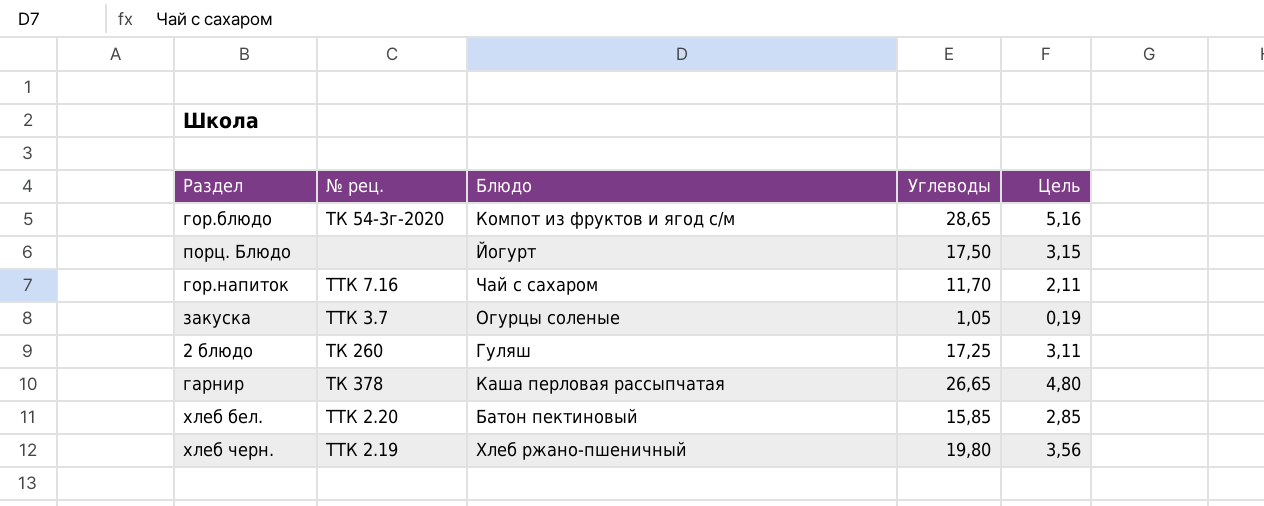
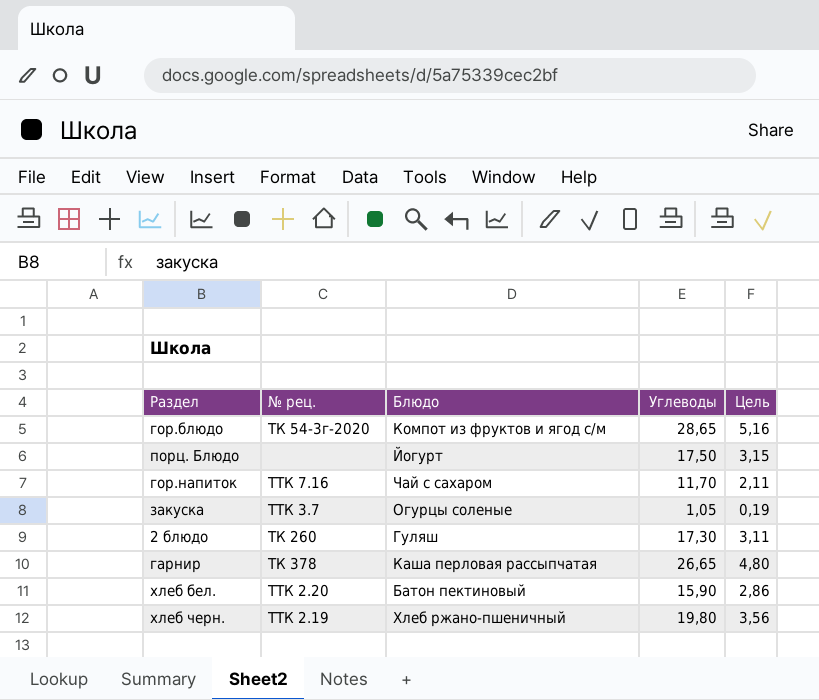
2 блюдо | Углеводы: 17,25 -> 17,30
хлеб бел. | Углеводы: 15,85 -> 15,90
хлеб бел. | Цель: 2,85 -> 2,86

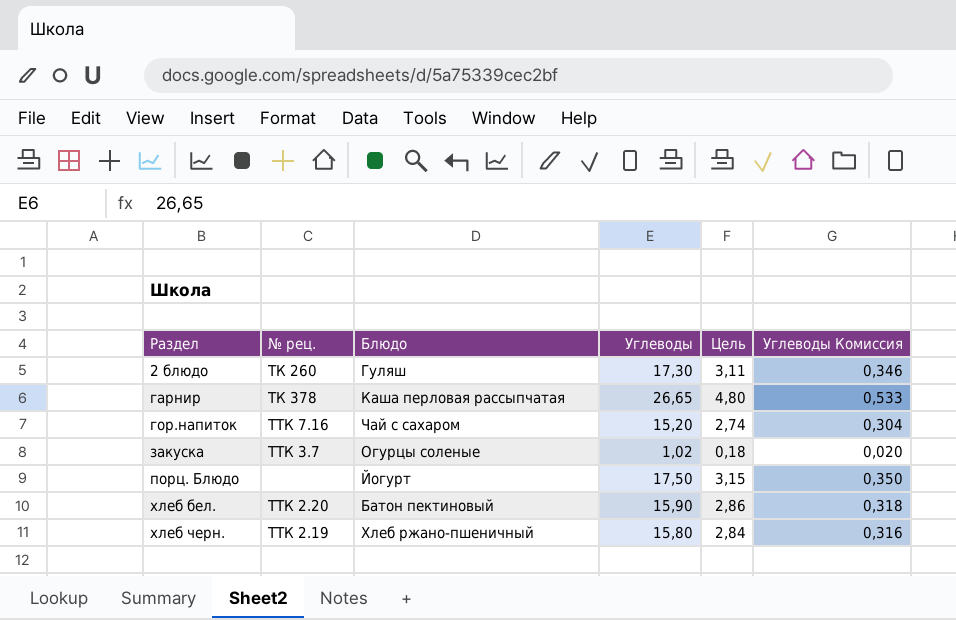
row order: none -> Раздел ascending
column Углеводы Комиссия | formula: none -> [Углеводы] * 0,02
row гор.блюдо: ТК 54-3г-2020 | Компот из фруктов и ягод с/м | 28,65 | 5,16 -> none
гор.напиток | Углеводы: 11,70 -> 15,20
гор.напиток | Цель: 2,11 -> 2,74
закуска | Углеводы: 1,05 -> 1,02
закуска | Цель: 0,19 -> 0,18
хлеб черн. | Углеводы: 19,80 -> 15,80
хлеб черн. | Цель: 3,56 -> 2,84

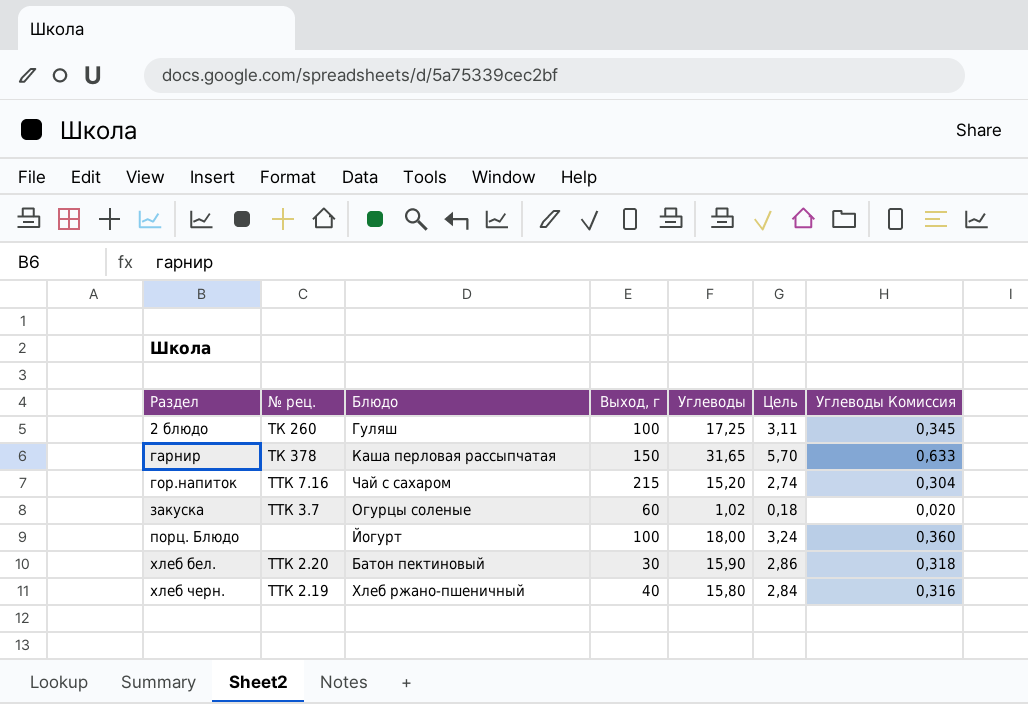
column Выход, г | position: none -> 4
2 блюдо | Углеводы: 17,30 -> 17,25
2 блюдо | Углеводы Комиссия: 0,346 -> 0,345
гарнир | Углеводы: 26,65 -> 31,65
гарнир | Цель: 4,80 -> 5,70
гарнир | Углеводы Комиссия: 0,533 -> 0,633
порц. Блюдо | Углеводы: 17,50 -> 18,00
порц. Блюдо | Цель: 3,15 -> 3,24
порц. Блюдо | Углеводы Комиссия: 0,350 -> 0,360

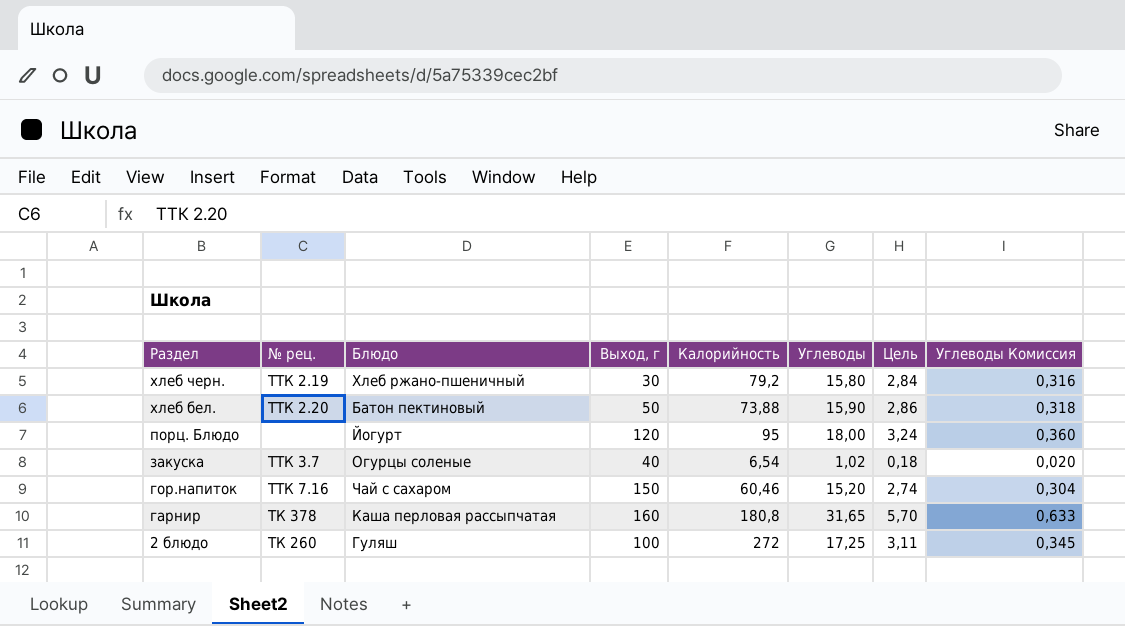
row order: Раздел ascending -> Раздел descending
column Калорийность | position: none -> 5
хлеб черн. | Выход, г: 40 -> 30
хлеб бел. | Выход, г: 30 -> 50
порц. Блюдо | Выход, г: 100 -> 120
закуска | Выход, г: 60 -> 40
гор.напиток | Выход, г: 215 -> 150
гарнир | Выход, г: 150 -> 160

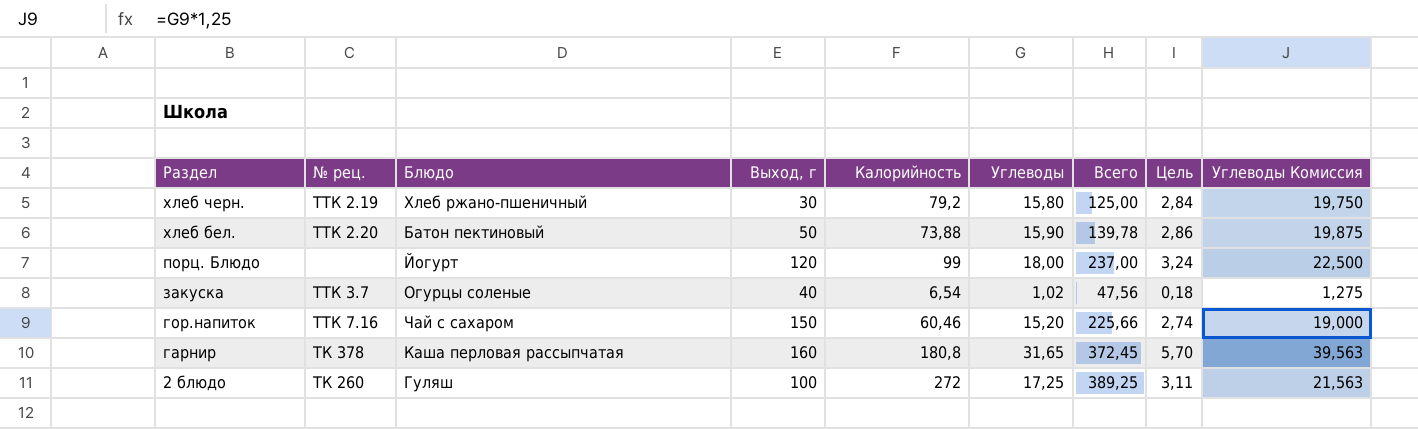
column Всего | formula: none -> [Выход, г] + [Калорийность] + [Углеводы]
column Углеводы Комиссия | formula: [Углеводы] * 0,02 -> [Углеводы] * 1,25
порц. Блюдо | Калорийность: 95 -> 99

